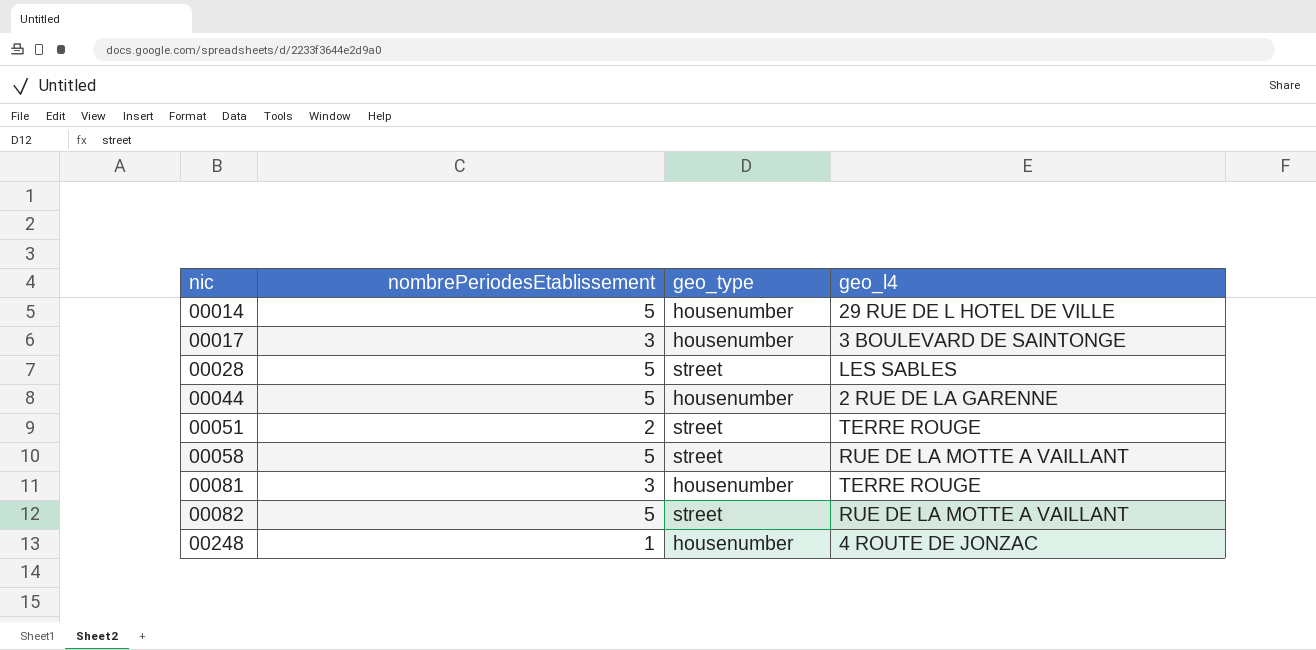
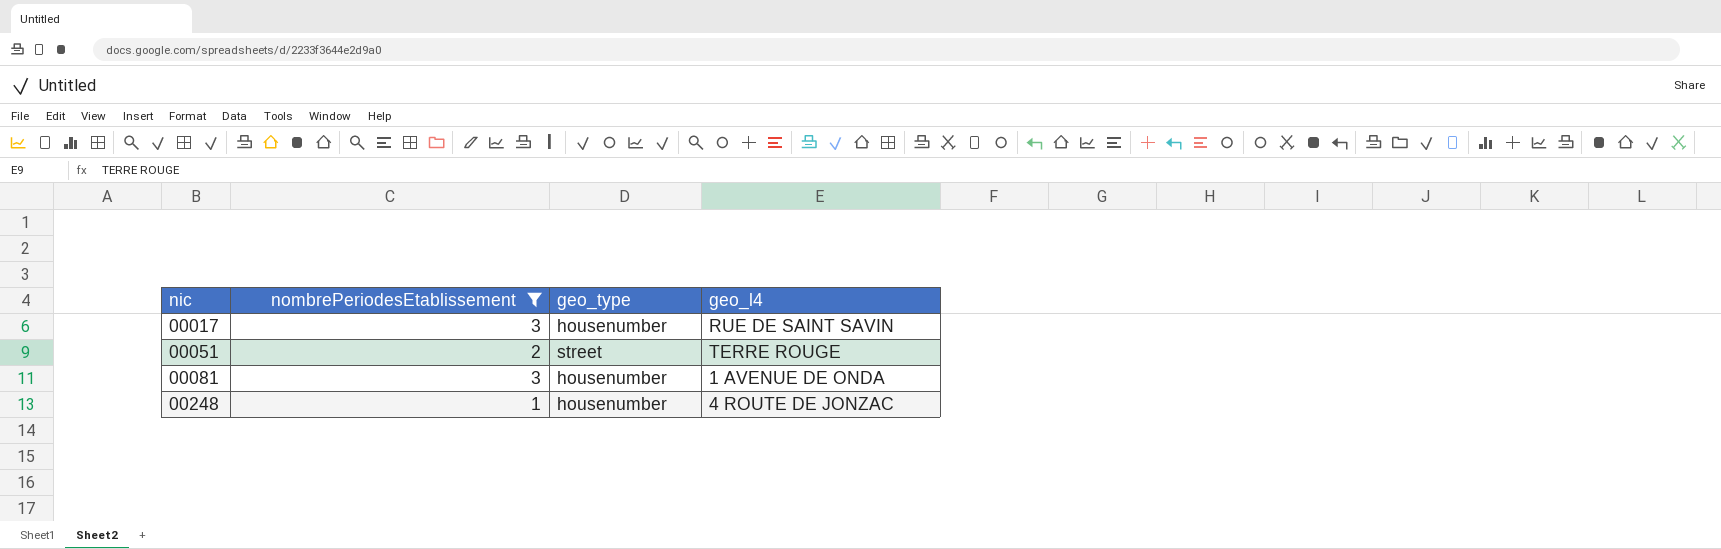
filter: none -> nombrePeriodesEtablissement != 5
00017 | geo_l4: 3 BOULEVARD DE SAINTONGE -> RUE DE SAINT SAVIN
00081 | geo_l4: TERRE ROUGE -> 1 AVENUE DE ONDA

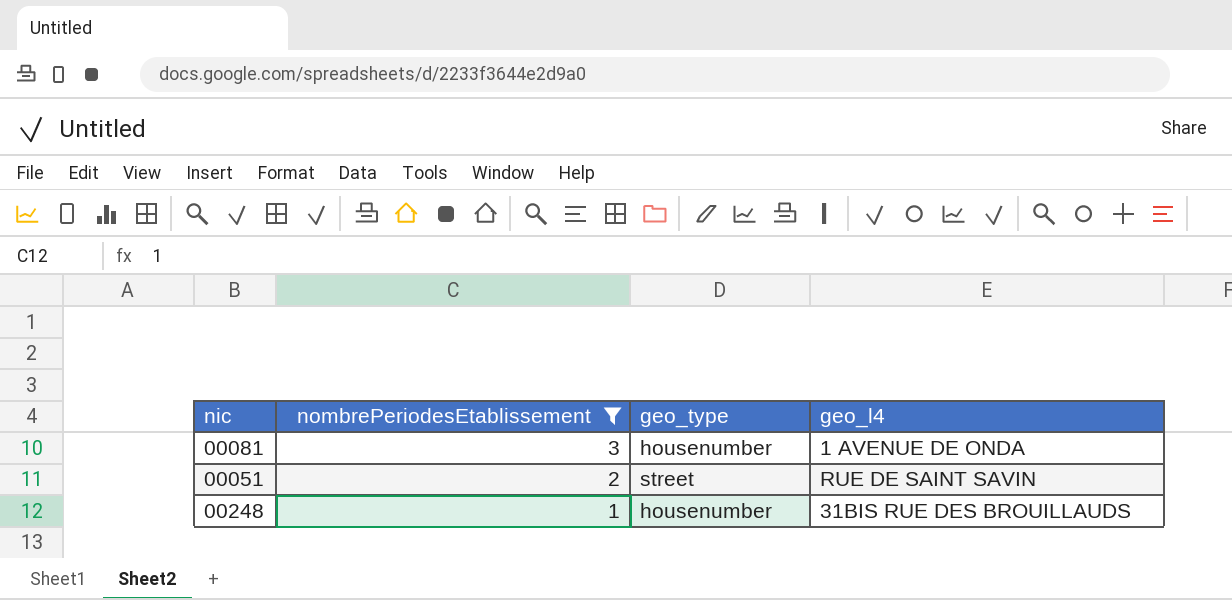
row order: nic ascending -> nombrePeriodesEtablissement descending
row 00017: 3 | housenumber | RUE DE SAINT SAVIN -> none
00051 | geo_l4: TERRE ROUGE -> RUE DE SAINT SAVIN
00248 | geo_l4: 4 ROUTE DE JONZAC -> 31BIS RUE DES BROUILLAUDS

